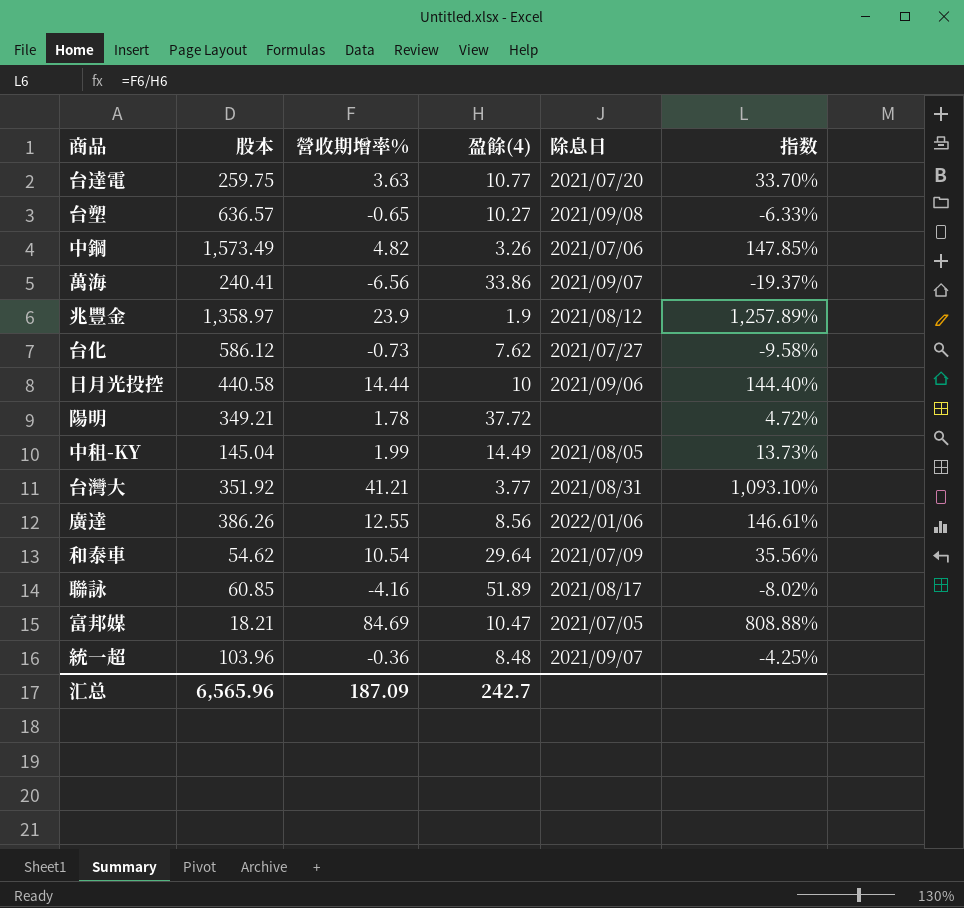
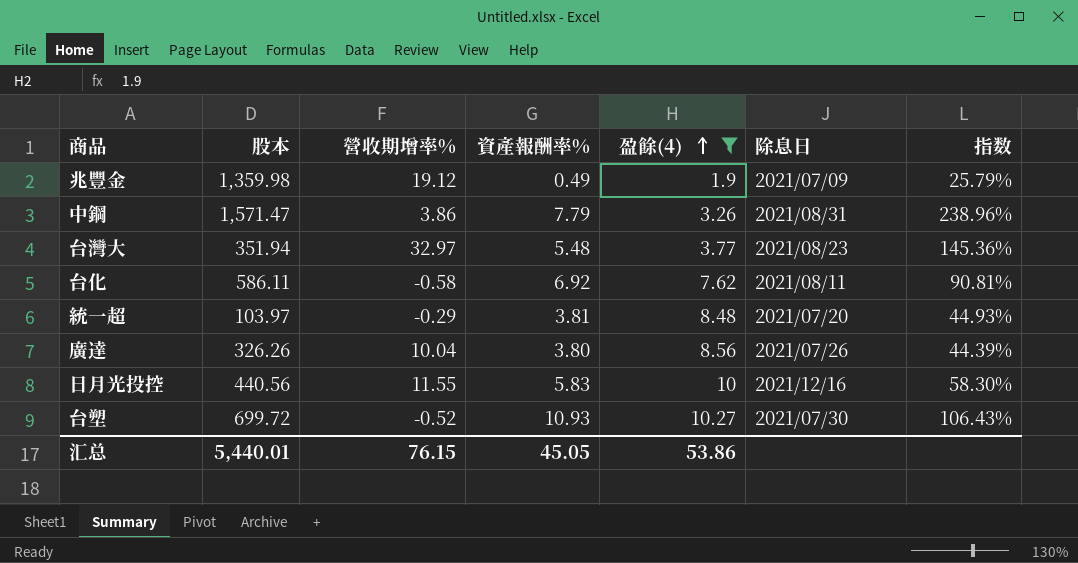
filter: none -> 盈餘(4) <= 10.27
row order: none -> 盈餘(4) ascending
column 資產報酬率% | position: none -> 4
column 指数 | formula: [營收期增率%] / [盈餘(4)] -> [資產報酬率%] / [盈餘(4)]
兆豐金 | 股本: 1,358.97 -> 1,359.98
兆豐金 | 營收期增率%: 23.9 -> 19.12
兆豐金 | 除息日: 2021/08/12 -> 2021/07/09
中鋼 | 股本: 1,573.49 -> 1,571.47
中鋼 | 營收期增率%: 4.82 -> 3.86
中鋼 | 除息日: 2021/07/06 -> 2021/08/31
台灣大 | 股本: 351.92 -> 351.94
台灣大 | 營收期增率%: 41.21 -> 32.97
台灣大 | 除息日: 2021/08/31 -> 2021/08/23
台化 | 股本: 586.12 -> 586.11
台化 | 營收期增率%: -0.73 -> -0.58
台化 | 除息日: 2021/07/27 -> 2021/08/11
統一超 | 股本: 103.96 -> 103.97
統一超 | 營收期增率%: -0.36 -> -0.29
統一超 | 除息日: 2021/09/07 -> 2021/07/20
廣達 | 股本: 386.26 -> 326.26
廣達 | 營收期增率%: 12.55 -> 10.04
廣達 | 除息日: 2022/01/06 -> 2021/07/26
日月光投控 | 股本: 440.58 -> 440.56
日月光投控 | 營收期增率%: 14.44 -> 11.55
日月光投控 | 除息日: 2021/09/06 -> 2021/12/16
台塑 | 股本: 636.57 -> 699.72
台塑 | 營收期增率%: -0.65 -> -0.52
台塑 | 除息日: 2021/09/08 -> 2021/07/30
汇总 | 股本: 6,565.96 -> 5,440.01
汇总 | 營收期增率%: 187.09 -> 76.15
汇总 | 盈餘(4): 242.7 -> 53.86

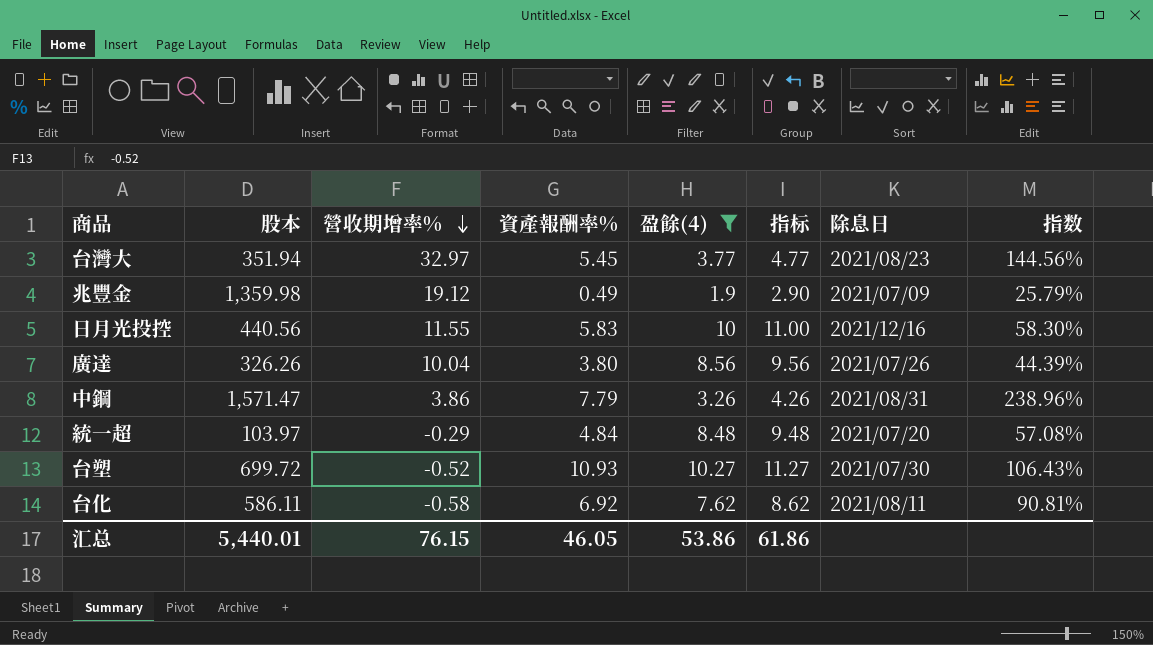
row order: 盈餘(4) ascending -> 營收期增率% descending
column 指标 | formula: none -> [盈餘(4)] + 1
台灣大 | 資產報酬率%: 5.48 -> 5.45
台灣大 | 指数: 145.36% -> 144.56%
統一超 | 資產報酬率%: 3.81 -> 4.84
統一超 | 指数: 44.93% -> 57.08%
汇总 | 資產報酬率%: 45.05 -> 46.05

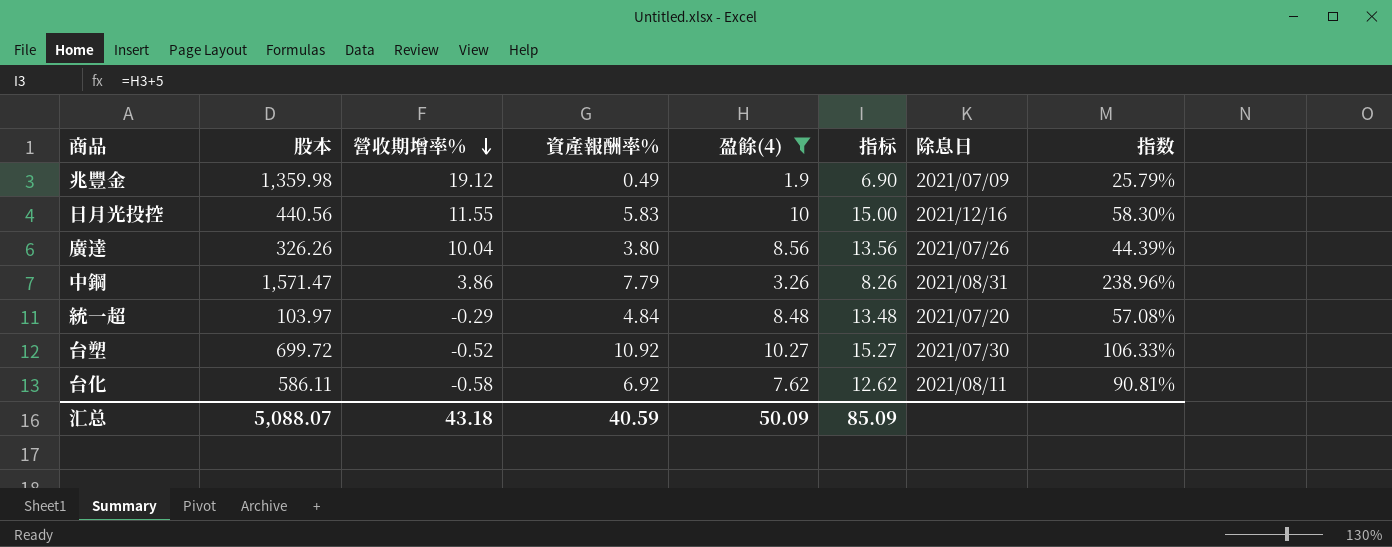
column 指标 | formula: [盈餘(4)] + 1 -> [盈餘(4)] + 5
row 台灣大: 351.94 | 32.97 | 5.45 | 3.77 | 4.77 | 2021/08/23 | 144.56% -> none
台塑 | 資產報酬率%: 10.93 -> 10.92
台塑 | 指数: 106.43% -> 106.33%
汇总 | 股本: 5,440.01 -> 5,088.07
汇总 | 營收期增率%: 76.15 -> 43.18
汇总 | 資產報酬率%: 46.05 -> 40.59
汇总 | 盈餘(4): 53.86 -> 50.09
汇总 | 指标: 61.86 -> 85.09

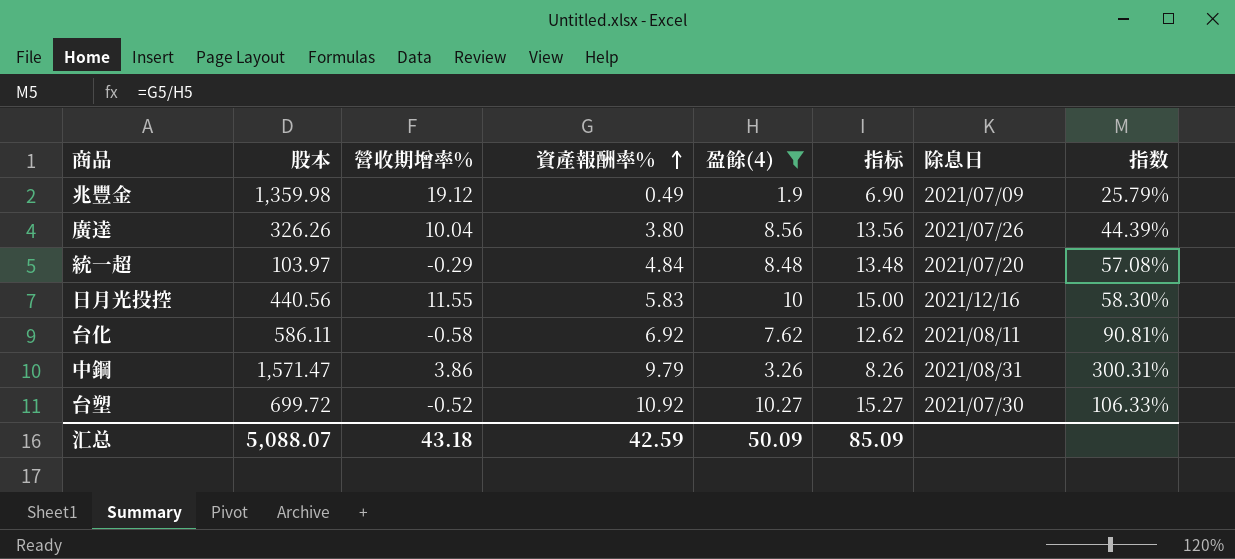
row order: 營收期增率% descending -> 資產報酬率% ascending
中鋼 | 資產報酬率%: 7.79 -> 9.79
中鋼 | 指数: 238.96% -> 300.31%
汇总 | 資產報酬率%: 40.59 -> 42.59

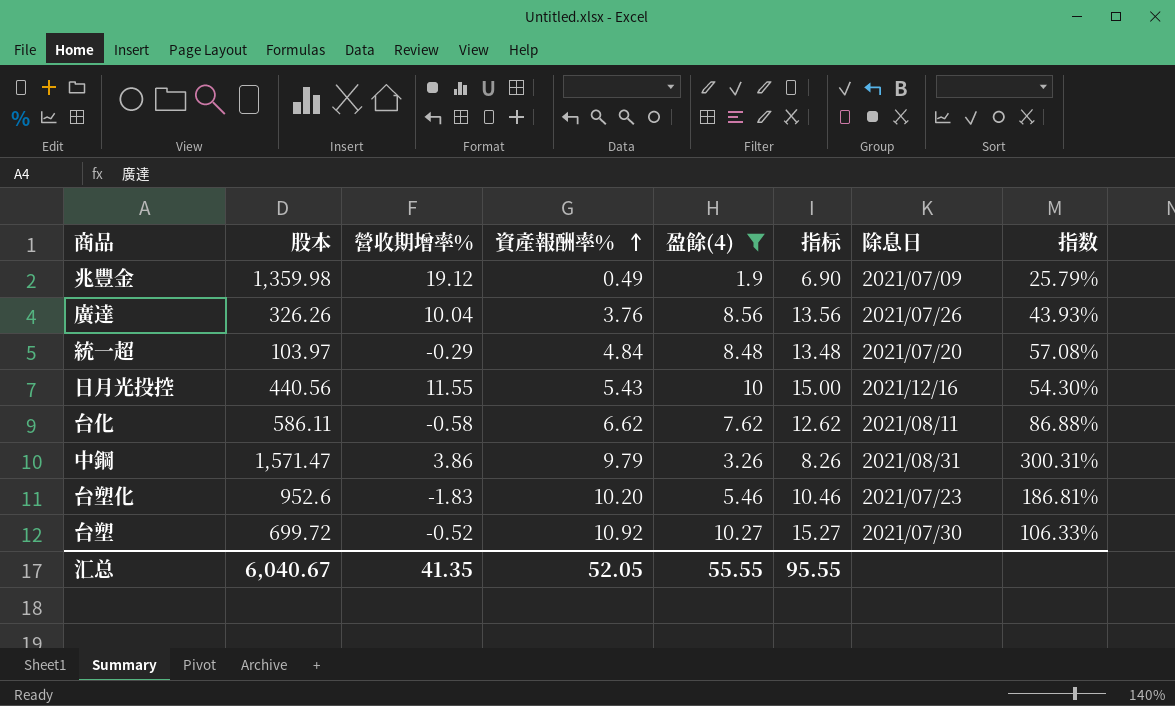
廣達 | 資產報酬率%: 3.80 -> 3.76
廣達 | 指数: 44.39% -> 43.93%
日月光投控 | 資產報酬率%: 5.83 -> 5.43
日月光投控 | 指数: 58.30% -> 54.30%
台化 | 資產報酬率%: 6.92 -> 6.62
台化 | 指数: 90.81% -> 86.88%
row 台塑化: none -> 952.6 | -1.83 | 10.20 | 5.46 | 10.46 | 2021/07/23 | 186.81%
汇总 | 股本: 5,088.07 -> 6,040.67
汇总 | 營收期增率%: 43.18 -> 41.35
汇总 | 資產報酬率%: 42.59 -> 52.05
汇总 | 盈餘(4): 50.09 -> 55.55
汇总 | 指标: 85.09 -> 95.55

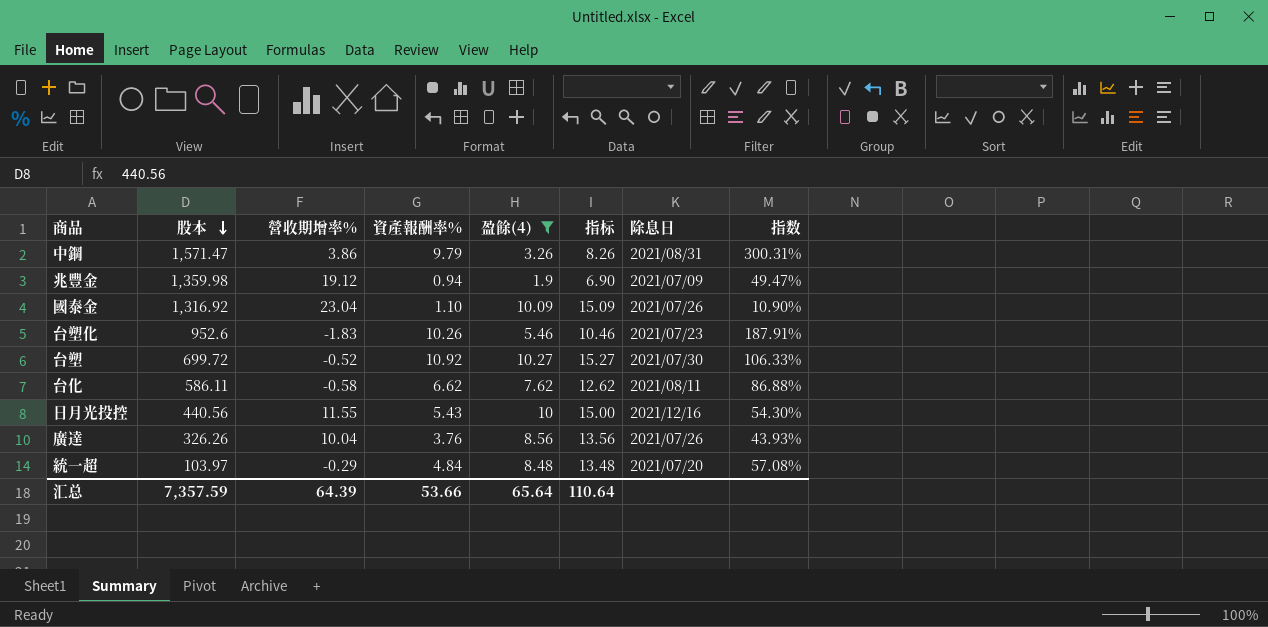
row order: 資產報酬率% ascending -> 股本 descending
兆豐金 | 資產報酬率%: 0.49 -> 0.94
兆豐金 | 指数: 25.79% -> 49.47%
row 國泰金: none -> 1,316.92 | 23.04 | 1.10 | 10.09 | 15.09 | 2021/07/26 | 10.90%
台塑化 | 資產報酬率%: 10.20 -> 10.26
台塑化 | 指数: 186.81% -> 187.91%
汇总 | 股本: 6,040.67 -> 7,357.59
汇总 | 營收期增率%: 41.35 -> 64.39
汇总 | 資產報酬率%: 52.05 -> 53.66
汇总 | 盈餘(4): 55.55 -> 65.64
汇总 | 指标: 95.55 -> 110.64

